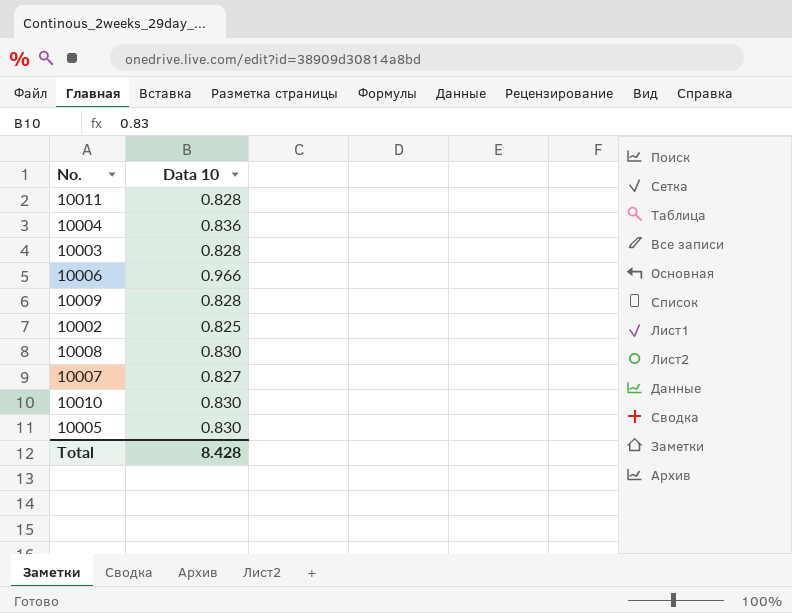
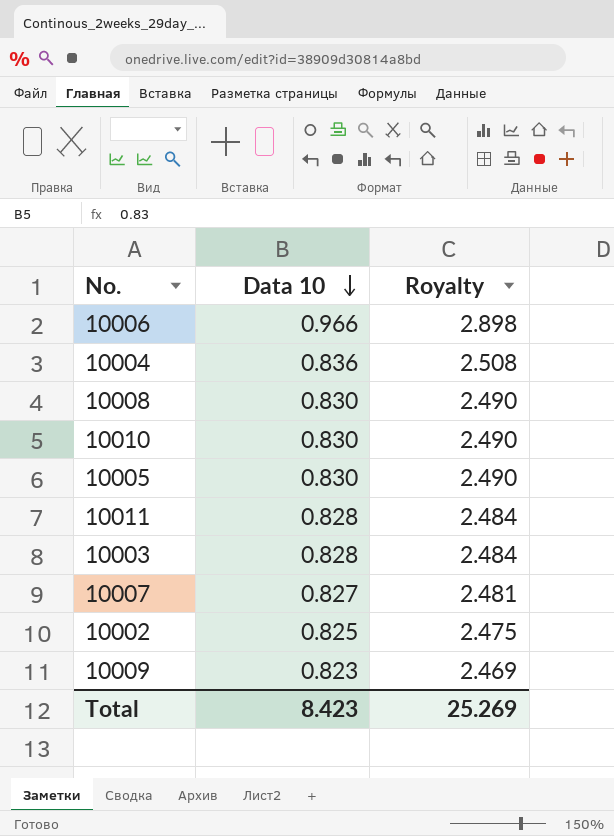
row order: none -> Data 10 descending
column Royalty | formula: none -> [Data 10] * 3
10009 | Data 10: 0.828 -> 0.823
Total | Data 10: 8.428 -> 8.423

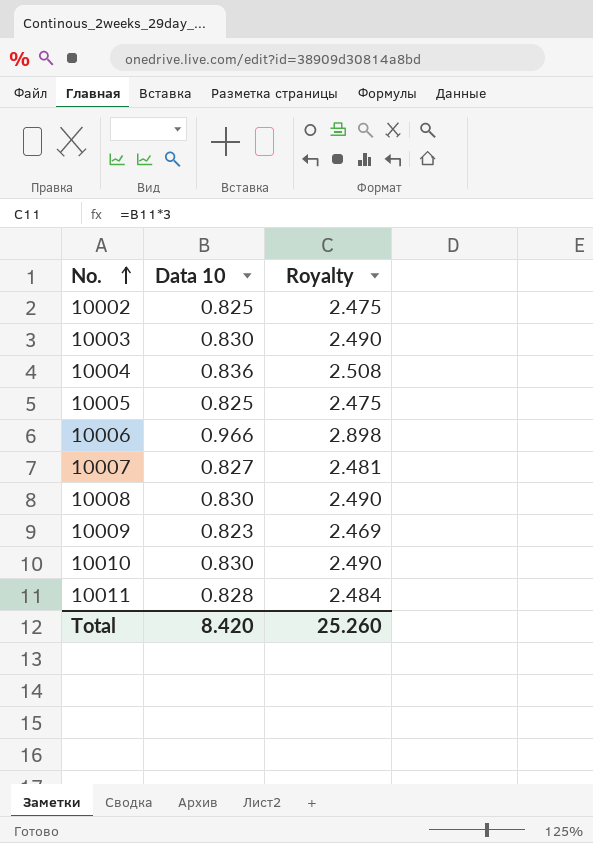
row order: Data 10 descending -> No. ascending
10003 | Data 10: 0.828 -> 0.830
10003 | Royalty: 2.484 -> 2.490
10005 | Data 10: 0.830 -> 0.825
10005 | Royalty: 2.490 -> 2.475
Total | Data 10: 8.423 -> 8.420
Total | Royalty: 25.269 -> 25.260

